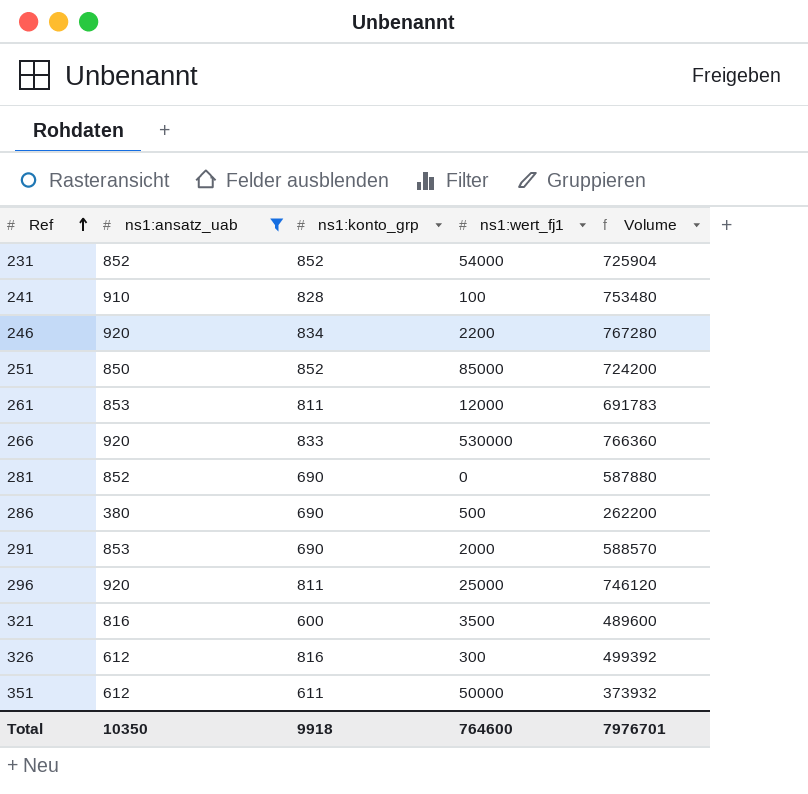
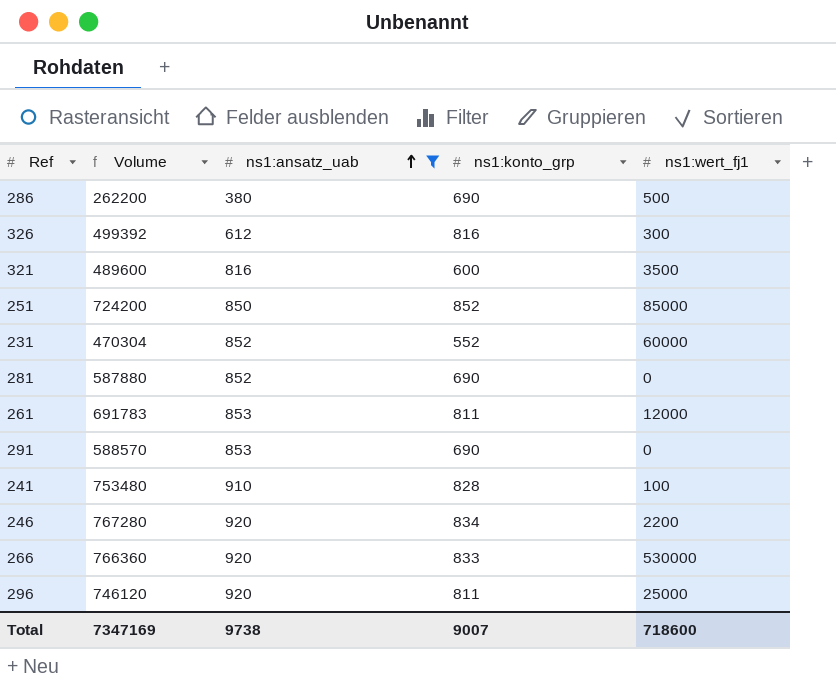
row order: Ref ascending -> ns1:ansatz_uab ascending
column Volume | position: 5 -> 2
row 351: 612 | 611 | 50000 | 373932 -> none
231 | Volume: 725904 -> 470304
231 | ns1:konto_grp: 852 -> 552
231 | ns1:wert_fj1: 54000 -> 60000
291 | ns1:wert_fj1: 2000 -> 0
Total | Volume: 7976701 -> 7347169
Total | ns1:ansatz_uab: 10350 -> 9738
Total | ns1:konto_grp: 9918 -> 9007
Total | ns1:wert_fj1: 764600 -> 718600

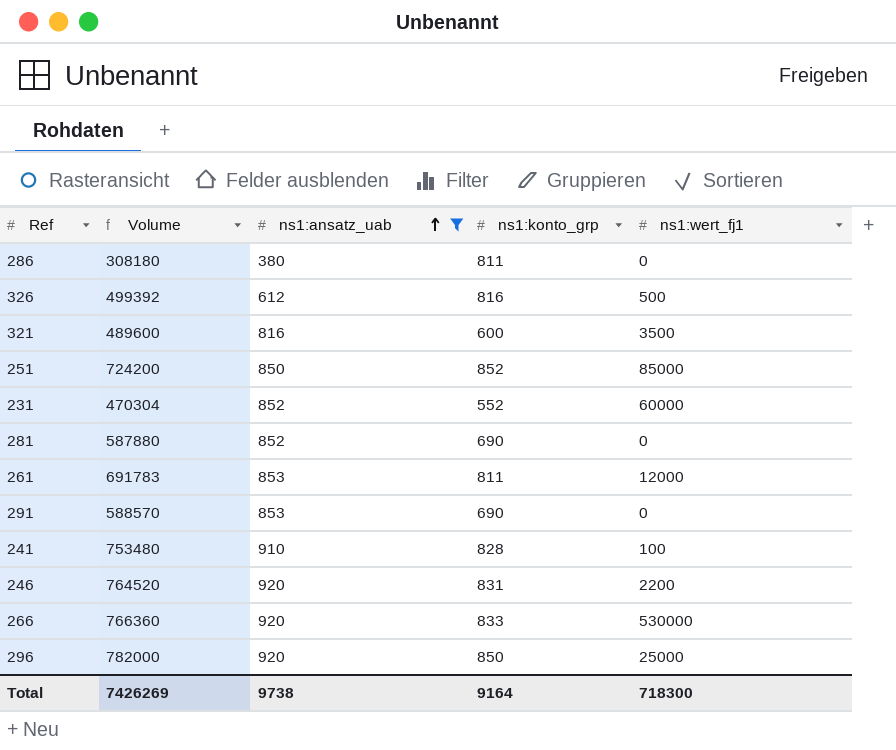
286 | Volume: 262200 -> 308180
286 | ns1:konto_grp: 690 -> 811
286 | ns1:wert_fj1: 500 -> 0
326 | ns1:wert_fj1: 300 -> 500
246 | Volume: 767280 -> 764520
246 | ns1:konto_grp: 834 -> 831
296 | Volume: 746120 -> 782000
296 | ns1:konto_grp: 811 -> 850
Total | Volume: 7347169 -> 7426269
Total | ns1:konto_grp: 9007 -> 9164
Total | ns1:wert_fj1: 718600 -> 718300

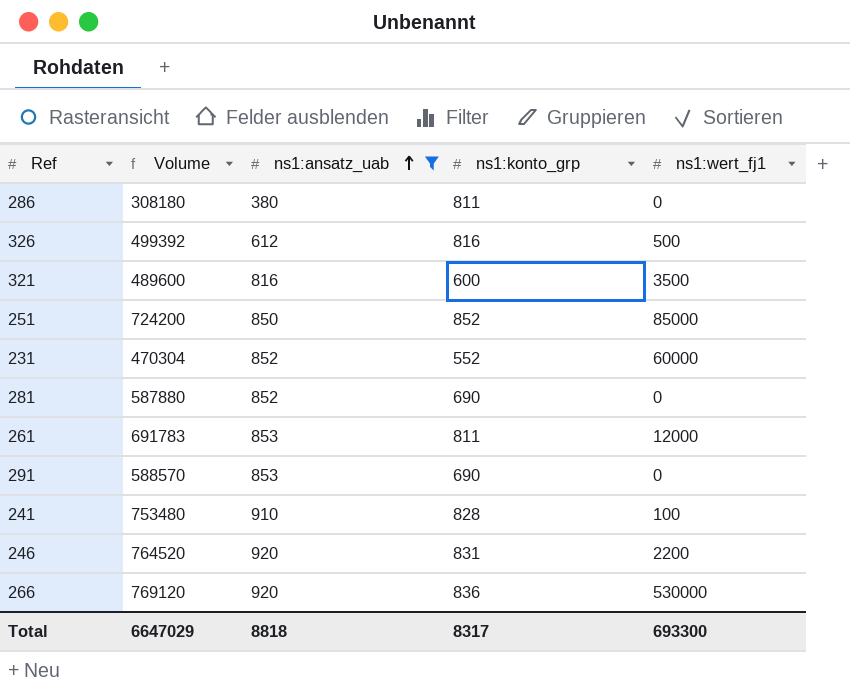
row 296: 782000 | 920 | 850 | 25000 -> none
266 | Volume: 766360 -> 769120
266 | ns1:konto_grp: 833 -> 836
Total | Volume: 7426269 -> 6647029
Total | ns1:ansatz_uab: 9738 -> 8818
Total | ns1:konto_grp: 9164 -> 8317
Total | ns1:wert_fj1: 718300 -> 693300

